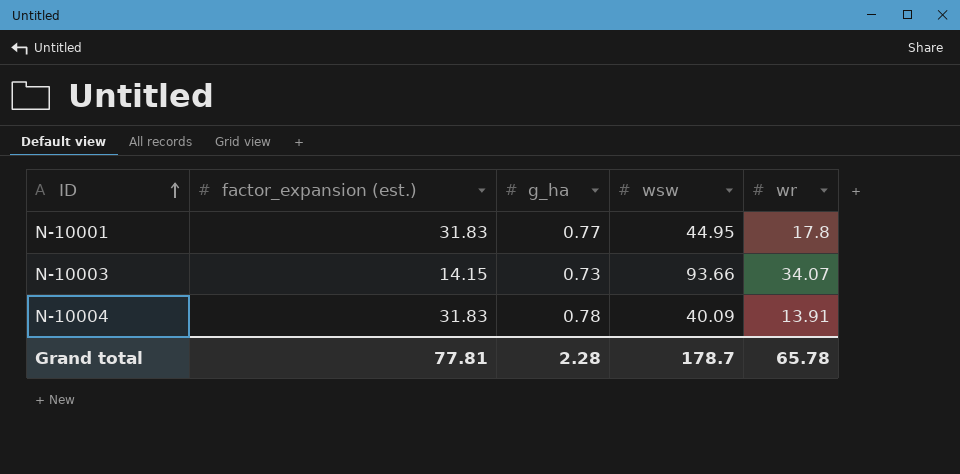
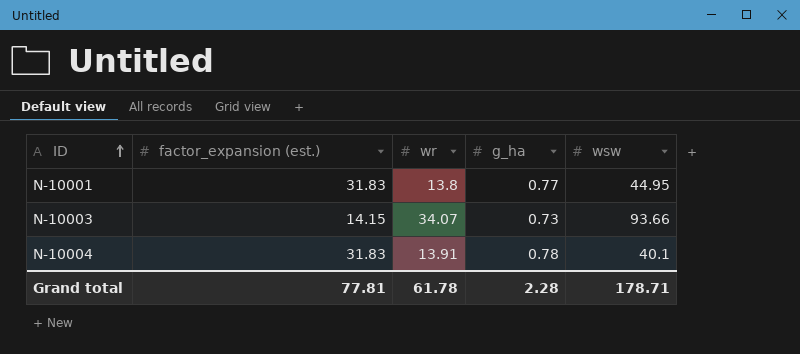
column wr | position: 5 -> 3
N-10001 | wr: 17.8 -> 13.8
N-10004 | wsw: 40.09 -> 40.1
Grand total | wr: 65.78 -> 61.78
Grand total | wsw: 178.7 -> 178.71

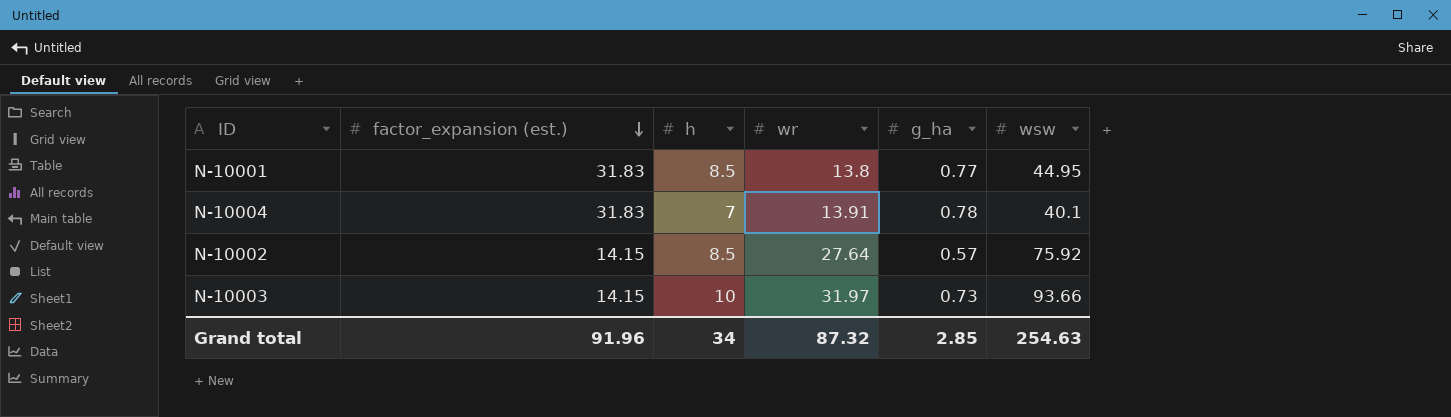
row order: ID ascending -> factor_expansion (est.) descending
column h | position: none -> 3
row N-10002: none -> 14.15 | 8.5 | 27.64 | 0.57 | 75.92
N-10003 | wr: 34.07 -> 31.97
Grand total | factor_expansion (est.): 77.81 -> 91.96
Grand total | wr: 61.78 -> 87.32
Grand total | g_ha: 2.28 -> 2.85
Grand total | wsw: 178.71 -> 254.63

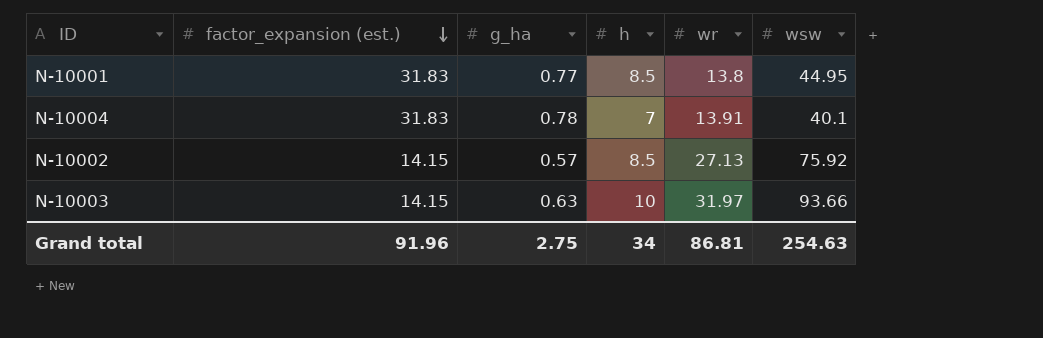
column g_ha | position: 5 -> 3
N-10002 | wr: 27.64 -> 27.13
N-10003 | g_ha: 0.73 -> 0.63
Grand total | g_ha: 2.85 -> 2.75
Grand total | wr: 87.32 -> 86.81

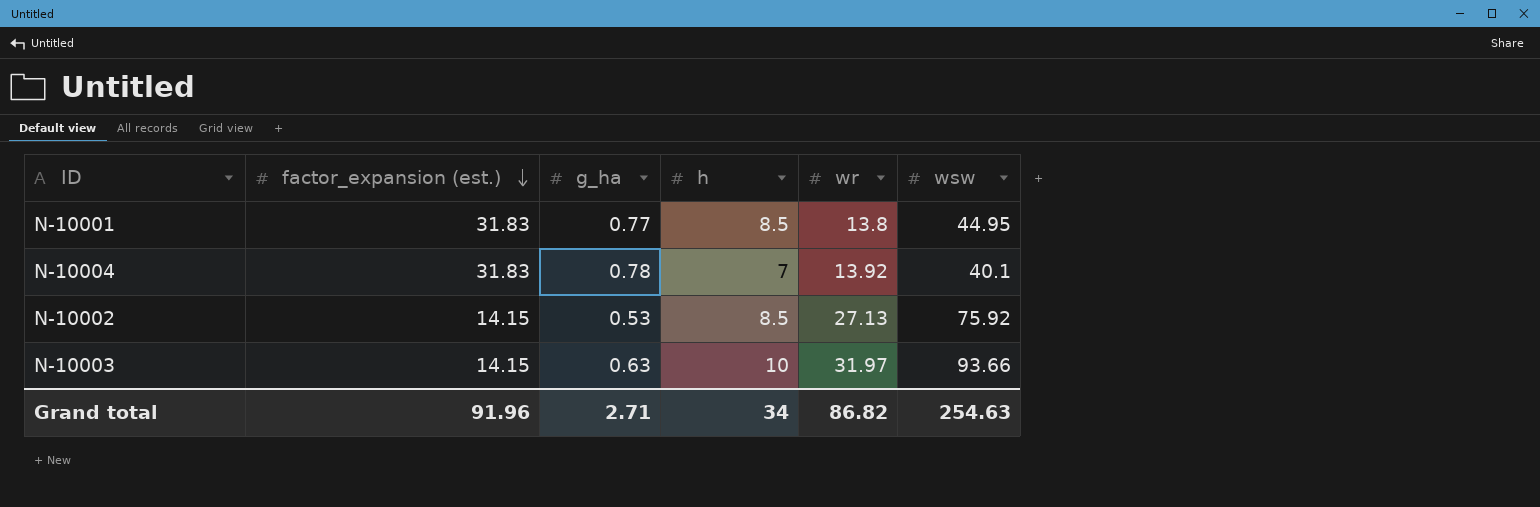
N-10004 | wr: 13.91 -> 13.92
N-10002 | g_ha: 0.57 -> 0.53
Grand total | g_ha: 2.75 -> 2.71
Grand total | wr: 86.81 -> 86.82

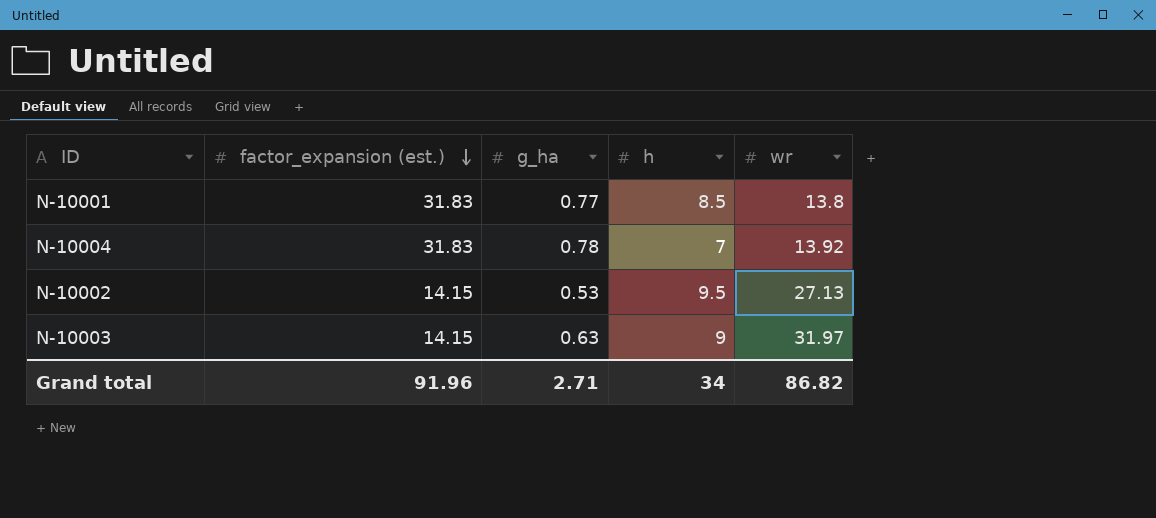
column wsw | position: 6 -> none
N-10002 | h: 8.5 -> 9.5
N-10003 | h: 10 -> 9

